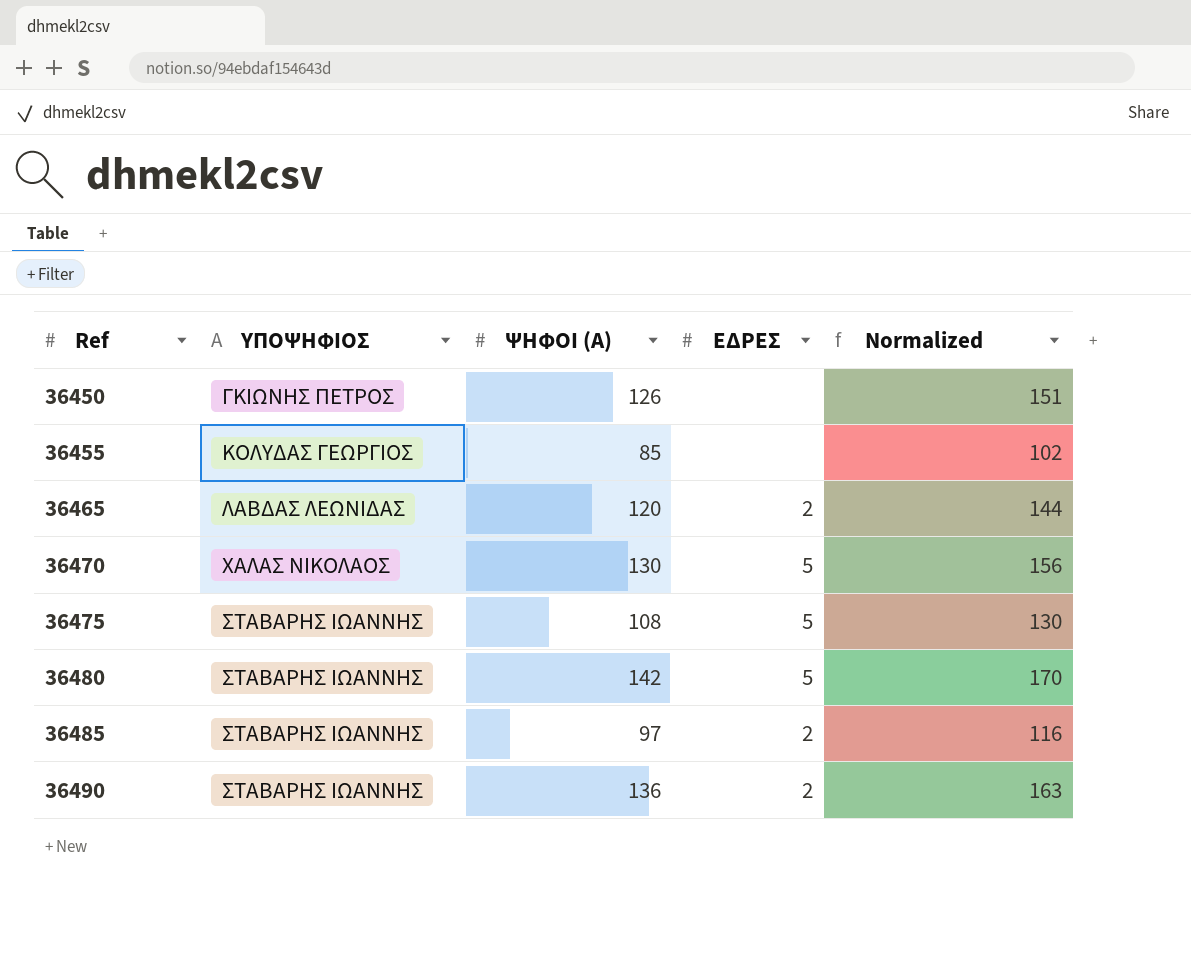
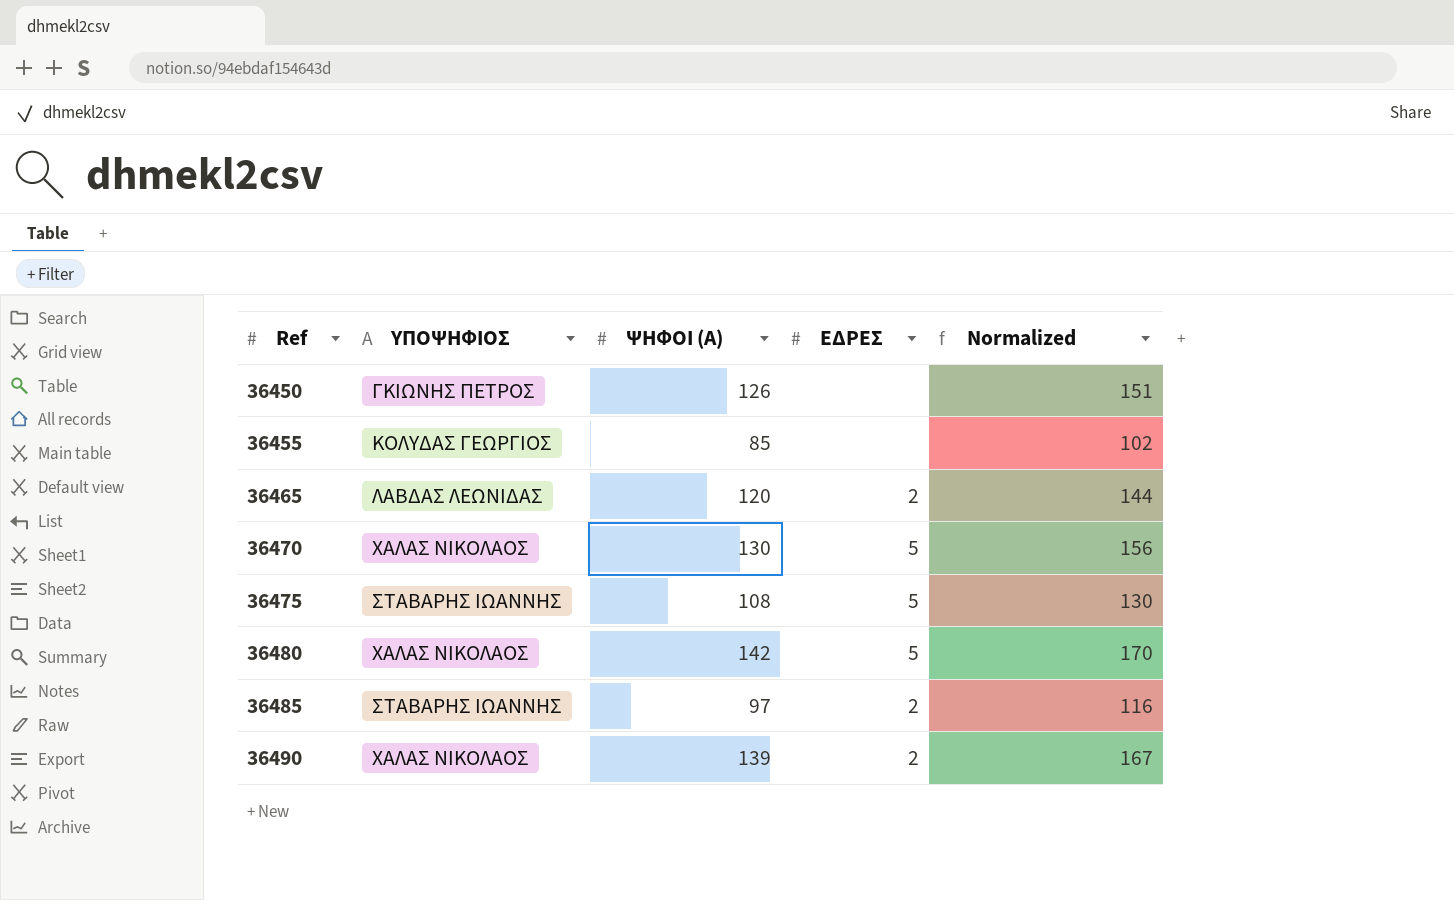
36480 | ΥΠΟΨΗΦΙΟΣ: ΣΤΑΒΑΡΗΣ ΙΩΑΝΝΗΣ -> ΧΑΛΑΣ ΝΙΚΟΛΑΟΣ
36490 | ΥΠΟΨΗΦΙΟΣ: ΣΤΑΒΑΡΗΣ ΙΩΑΝΝΗΣ -> ΧΑΛΑΣ ΝΙΚΟΛΑΟΣ
36490 | ΨΗΦΟΙ (Α): 136 -> 139
36490 | Normalized: 163 -> 167

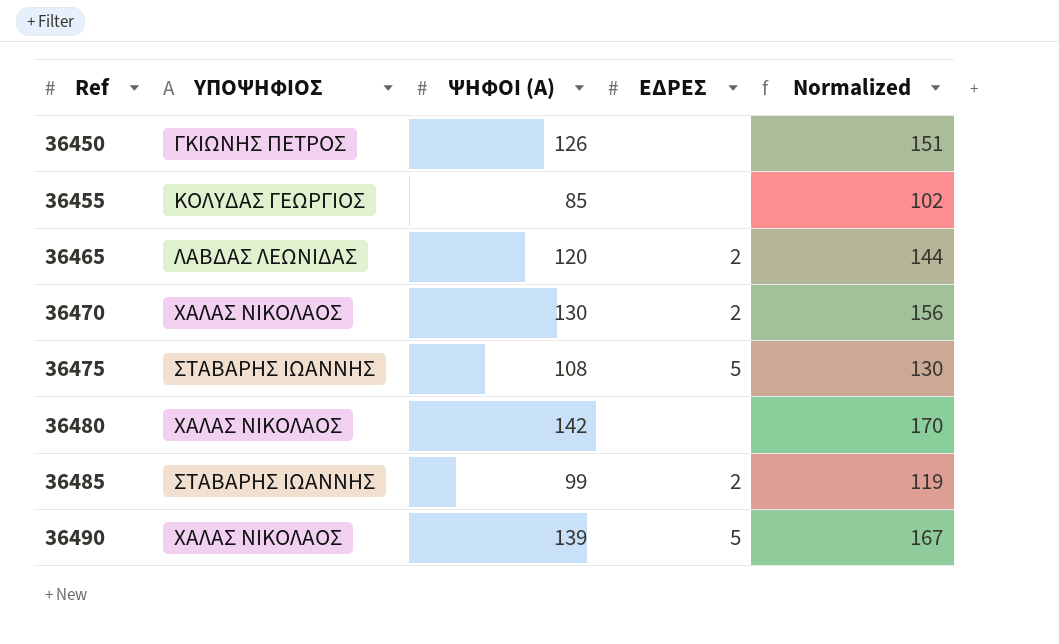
36470 | ΕΔΡΕΣ: 5 -> 2
36480 | ΕΔΡΕΣ: 5 -> none
36485 | ΨΗΦΟΙ (Α): 97 -> 99
36485 | Normalized: 116 -> 119
36490 | ΕΔΡΕΣ: 2 -> 5

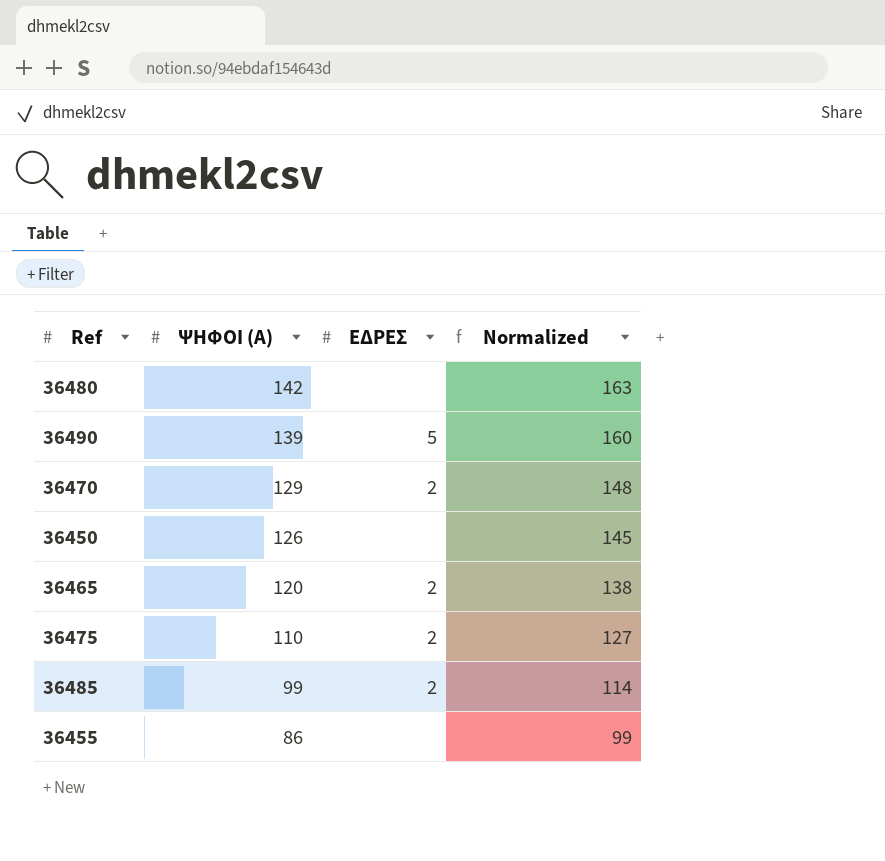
row order: Ref ascending -> ΨΗΦΟΙ (Α) descending
column ΥΠΟΨΗΦΙΟΣ | position: 2 -> none
column Normalized | formula: [ΨΗΦΟΙ (Α)] * 1.2 -> [ΨΗΦΟΙ (Α)] * 1.15
36470 | ΨΗΦΟΙ (Α): 130 -> 129
36475 | ΨΗΦΟΙ (Α): 108 -> 110
36475 | ΕΔΡΕΣ: 5 -> 2
36455 | ΨΗΦΟΙ (Α): 85 -> 86

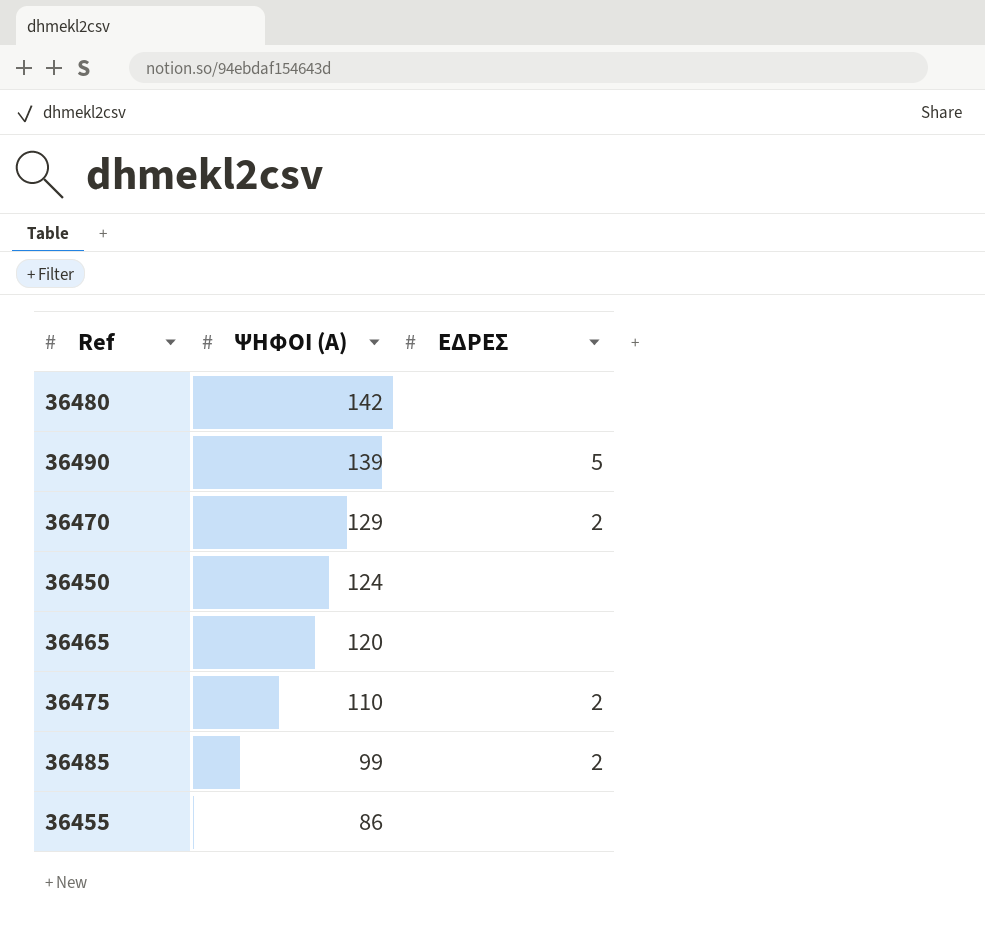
column Normalized | formula: [ΨΗΦΟΙ (Α)] * 1.15 -> none
36450 | ΨΗΦΟΙ (Α): 126 -> 124
36465 | ΕΔΡΕΣ: 2 -> none

